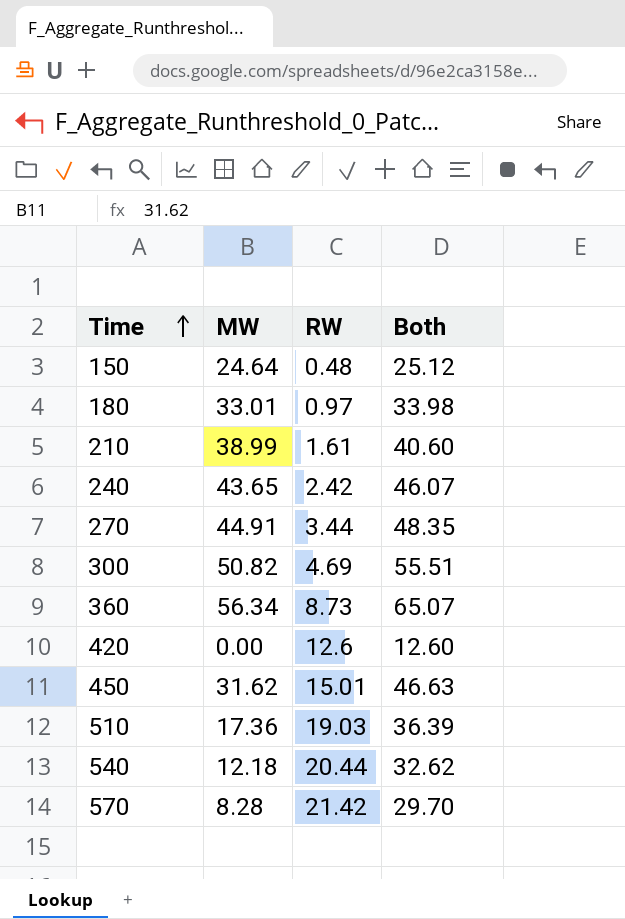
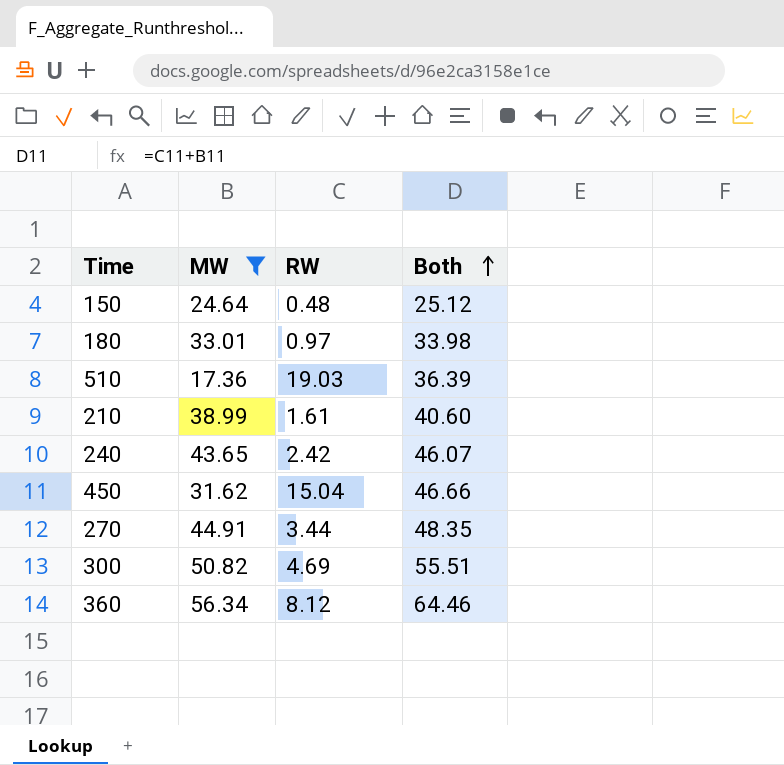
filter: none -> MW >= 17.36
row order: Time ascending -> Both ascending
450 | RW: 15.01 -> 15.04
450 | Both: 46.63 -> 46.66
360 | RW: 8.73 -> 8.12
360 | Both: 65.07 -> 64.46

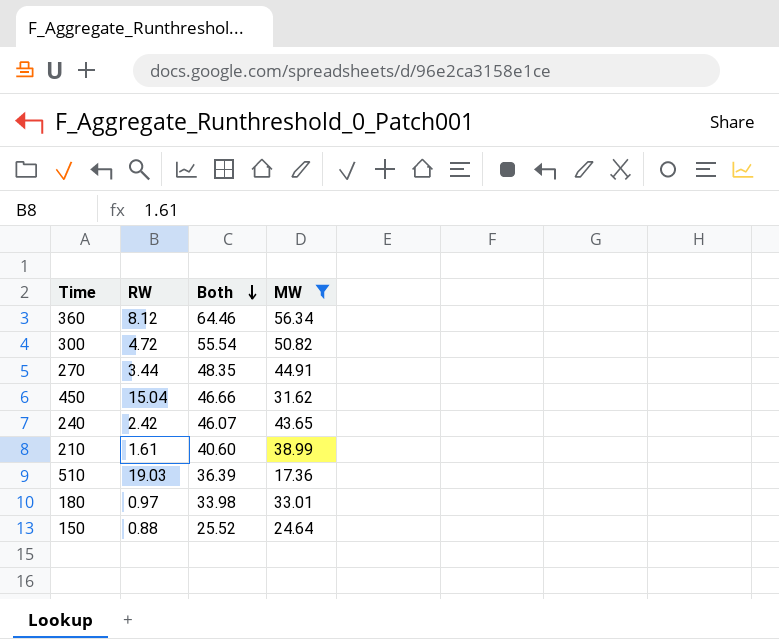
row order: Both ascending -> Both descending
column MW | position: 2 -> 4
300 | RW: 4.69 -> 4.72
300 | Both: 55.51 -> 55.54
150 | RW: 0.48 -> 0.88
150 | Both: 25.12 -> 25.52

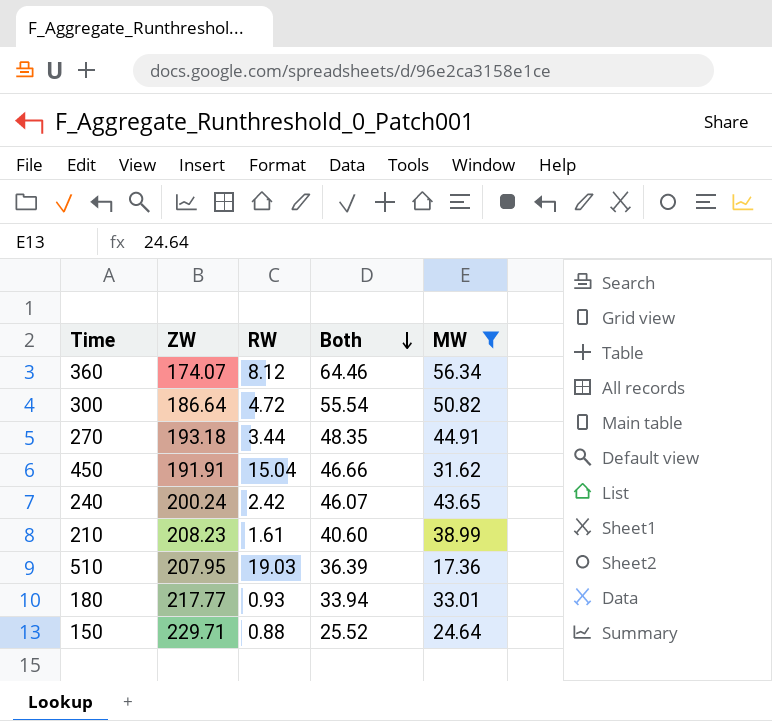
column ZW | position: none -> 2
180 | RW: 0.97 -> 0.93
180 | Both: 33.98 -> 33.94

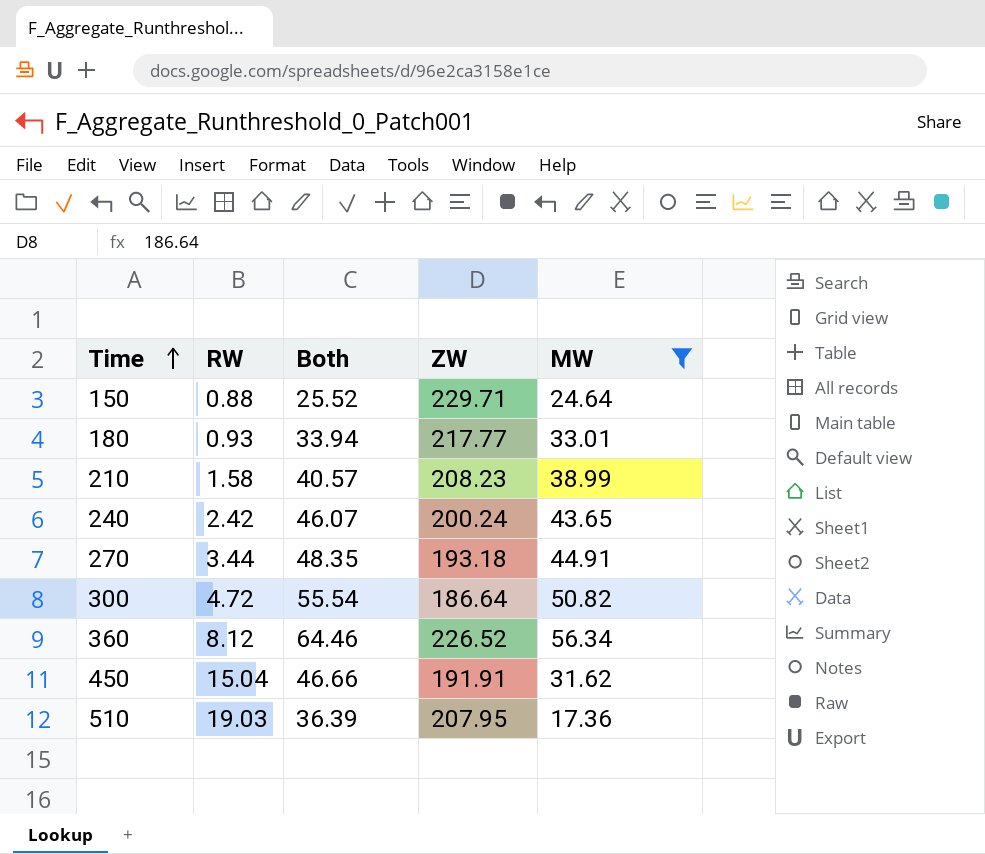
row order: Both descending -> Time ascending
column ZW | position: 2 -> 4
210 | RW: 1.61 -> 1.58
210 | Both: 40.60 -> 40.57
360 | ZW: 174.07 -> 226.52

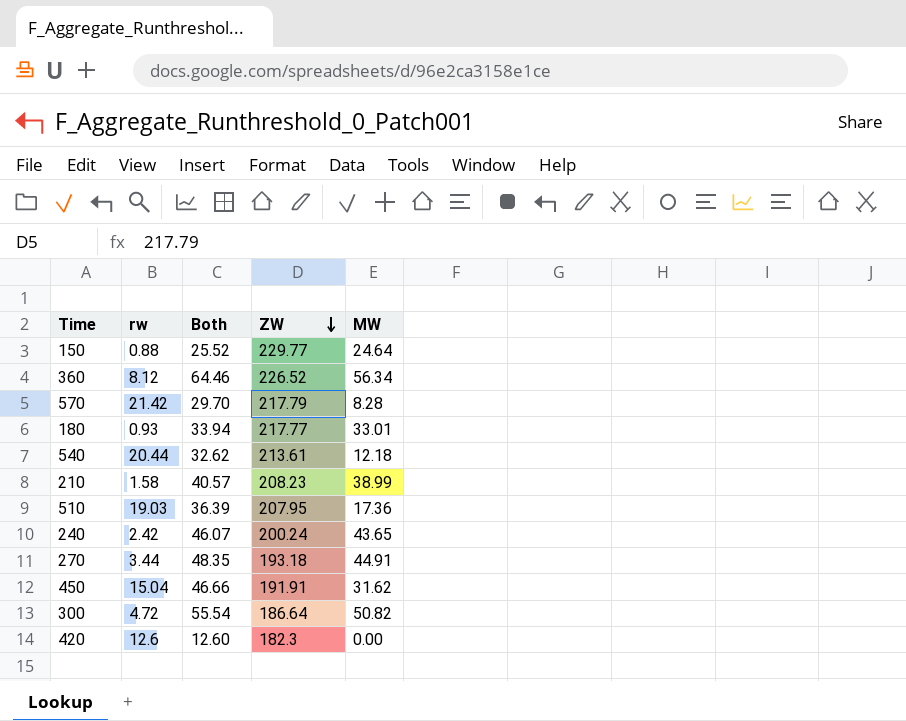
filter: MW >= 17.36 -> none
row order: Time ascending -> ZW descending
column name: RW -> rw
150 | ZW: 229.71 -> 229.77

